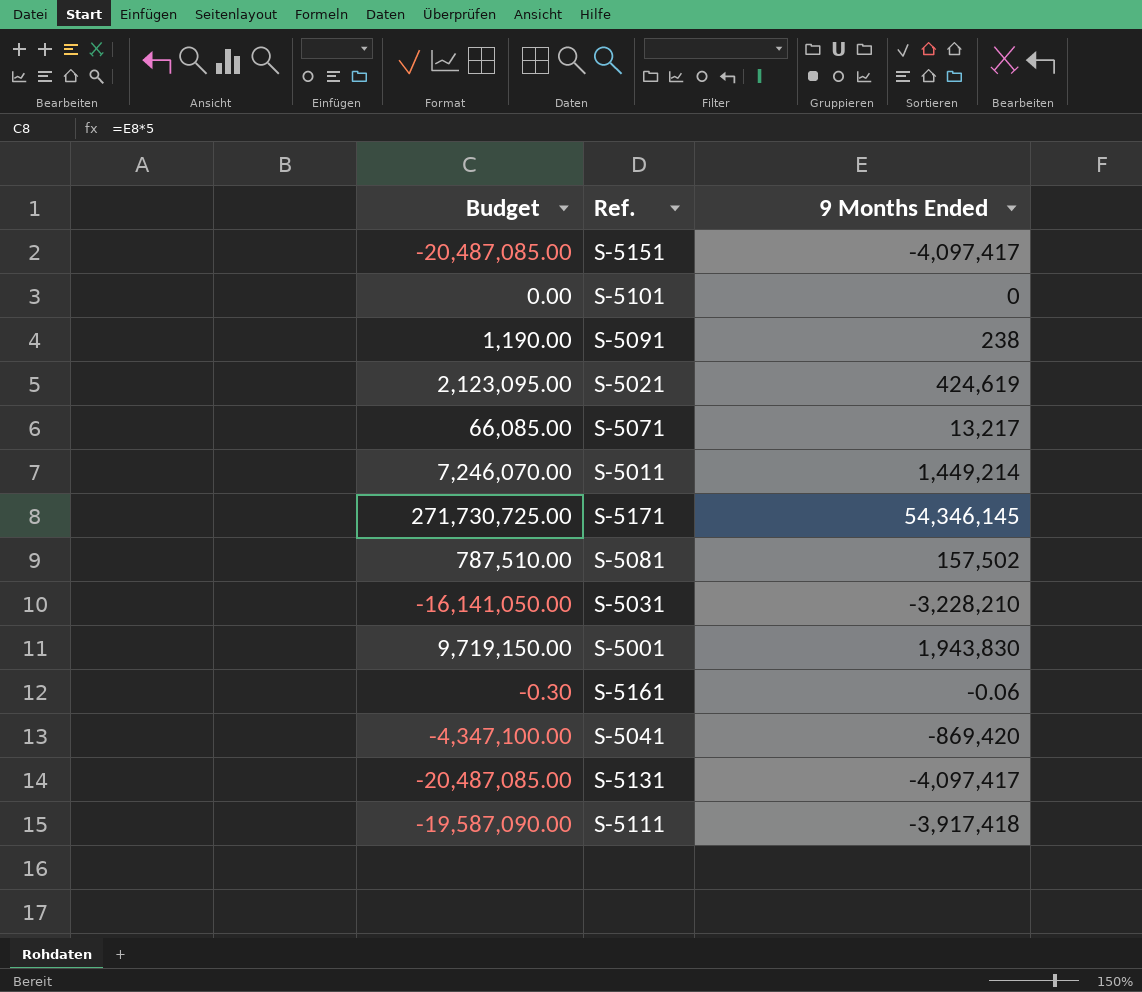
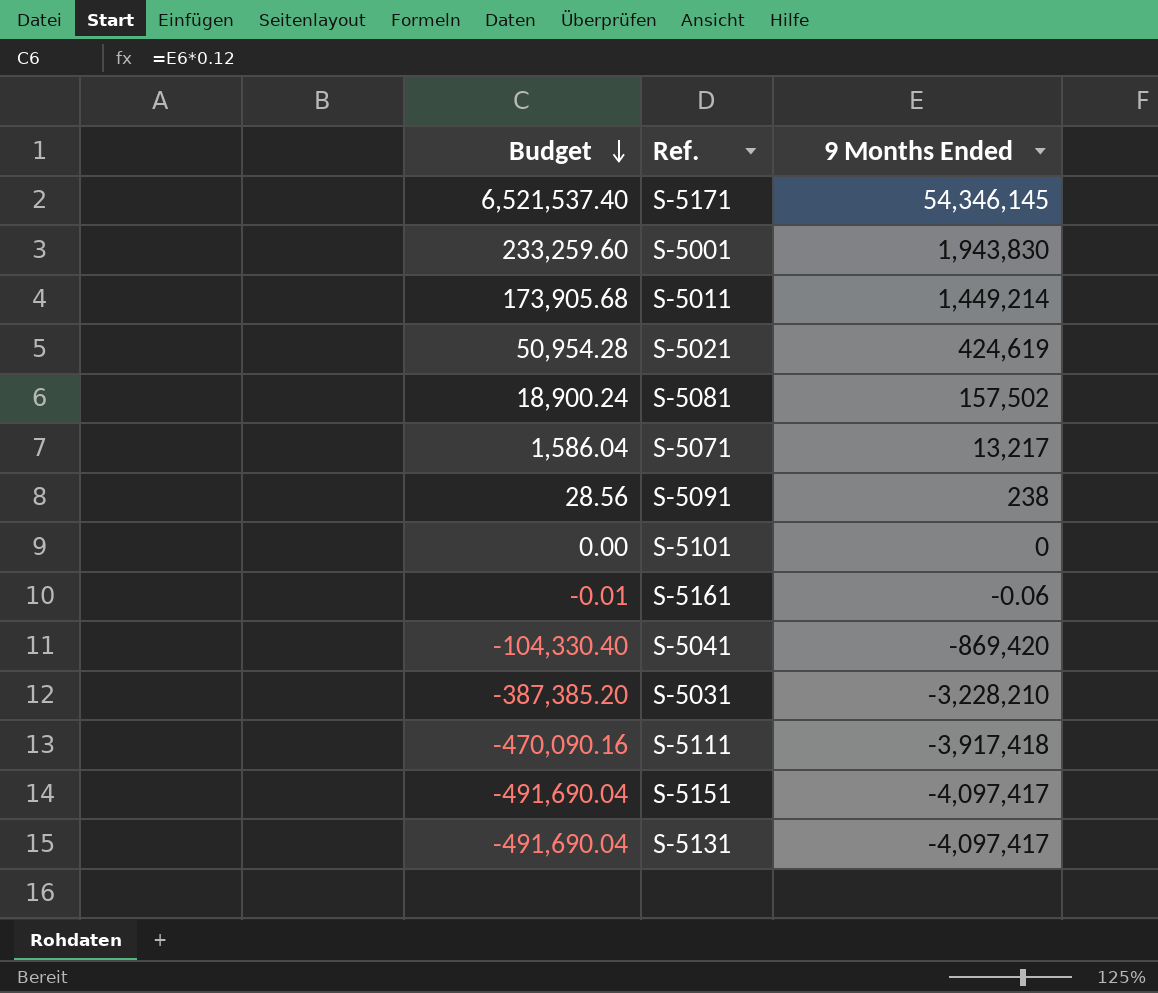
row order: none -> Budget descending
column Budget | formula: [9 Months Ended] * 5 -> [9 Months Ended] * 0.12

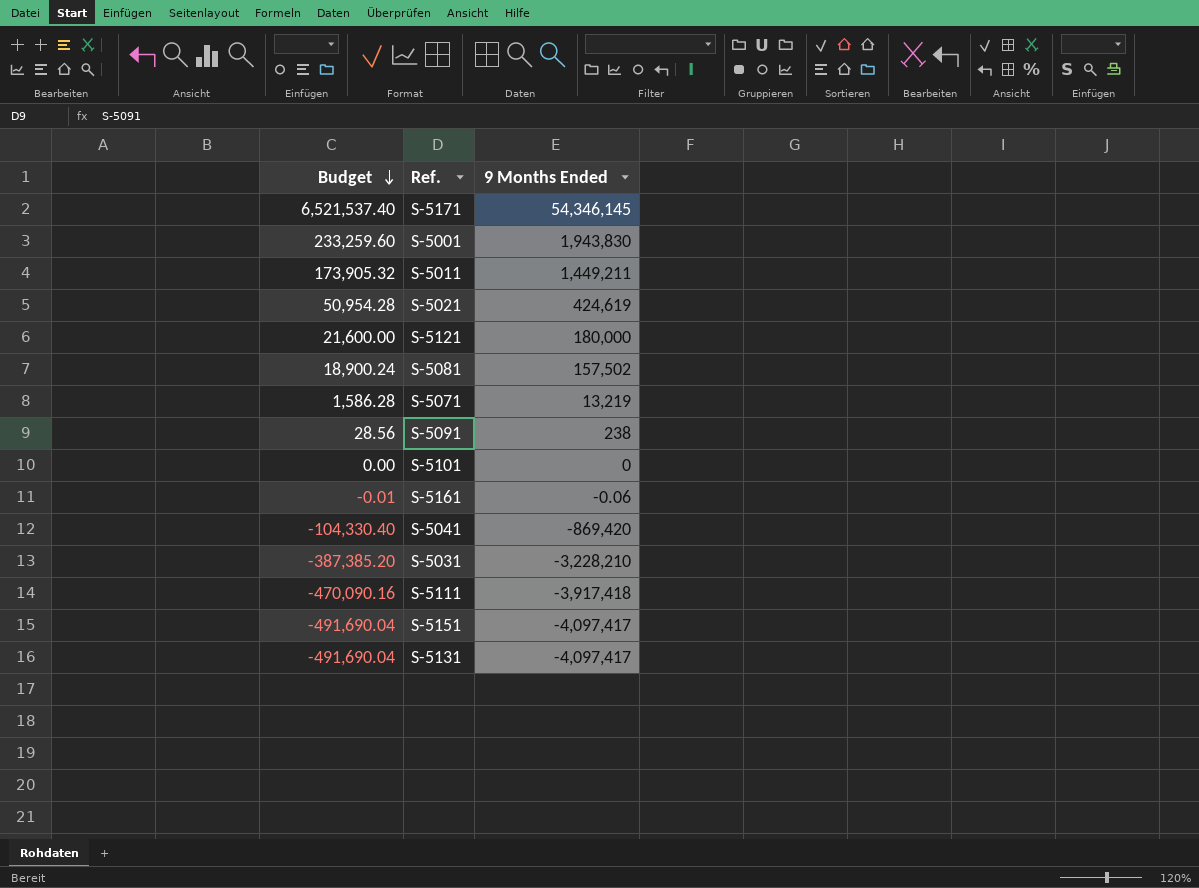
S-5011 | Budget: 173,905.68 -> 173,905.32
S-5011 | 9 Months Ended: 1,449,214 -> 1,449,211
row S-5121: none -> 21,600.00 | 180,000
S-5071 | Budget: 1,586.04 -> 1,586.28
S-5071 | 9 Months Ended: 13,217 -> 13,219

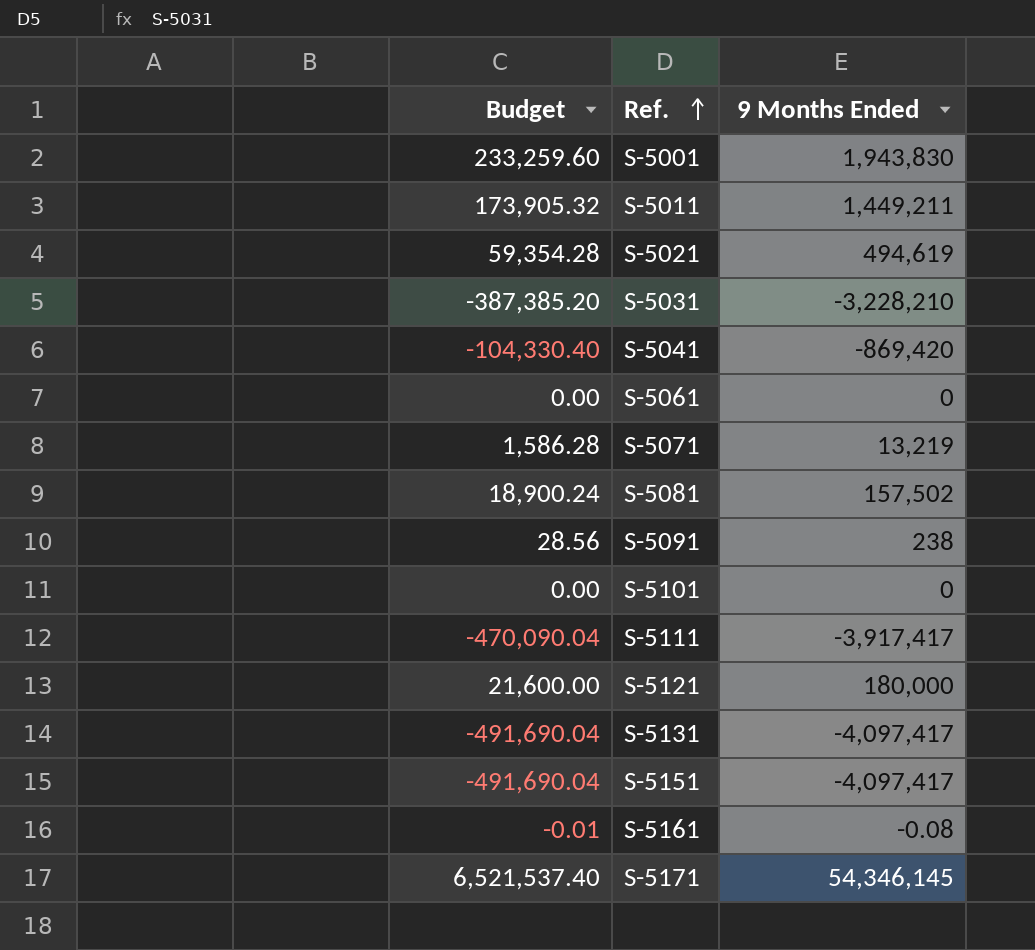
row order: Budget descending -> Ref. ascending
S-5021 | Budget: 50,954.28 -> 59,354.28
S-5021 | 9 Months Ended: 424,619 -> 494,619
row S-5061: none -> 0.00 | 0
S-5111 | Budget: -470,090.16 -> -470,090.04
S-5111 | 9 Months Ended: -3,917,418 -> -3,917,417
S-5161 | 9 Months Ended: -0.06 -> -0.08

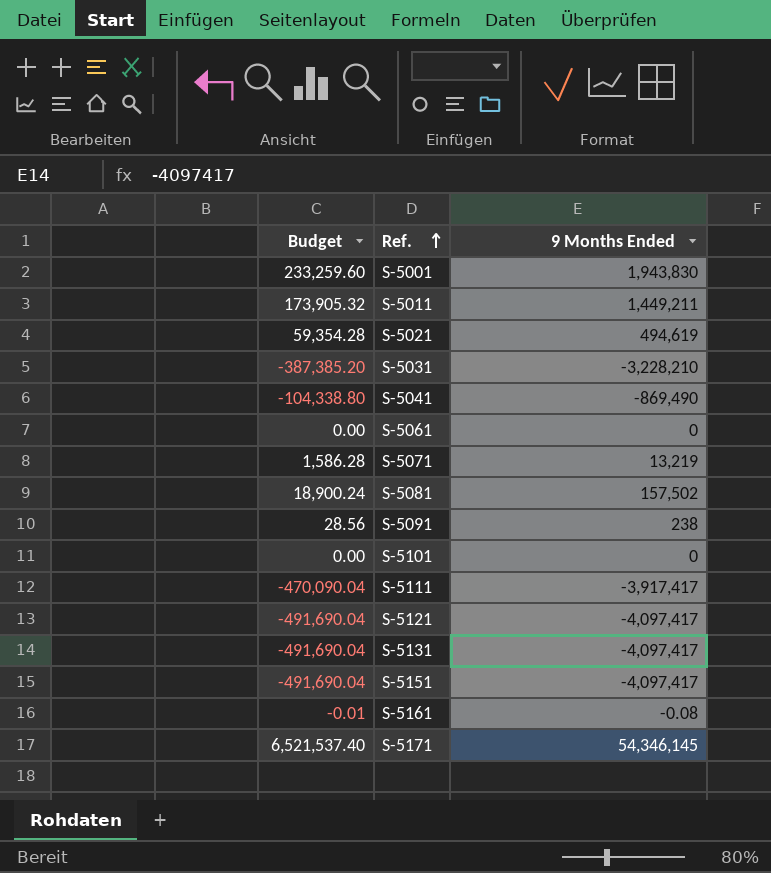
S-5041 | Budget: -104,330.40 -> -104,338.80
S-5041 | 9 Months Ended: -869,420 -> -869,490
S-5121 | Budget: 21,600.00 -> -491,690.04
S-5121 | 9 Months Ended: 180,000 -> -4,097,417

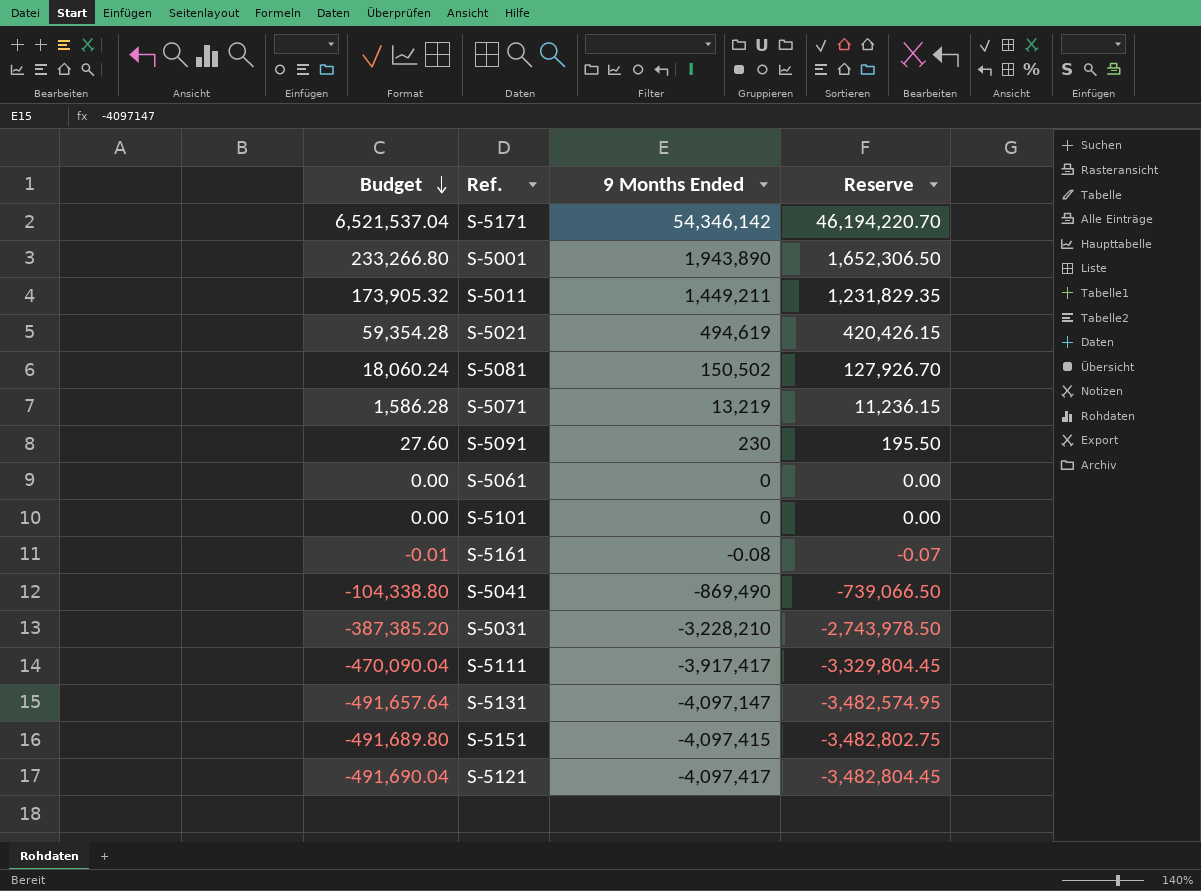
row order: Ref. ascending -> Budget descending
column Reserve | formula: none -> [9 Months Ended] * 0.85
S-5171 | Budget: 6,521,537.40 -> 6,521,537.04
S-5171 | 9 Months Ended: 54,346,145 -> 54,346,142
S-5001 | Budget: 233,259.60 -> 233,266.80
S-5001 | 9 Months Ended: 1,943,830 -> 1,943,890
S-5081 | Budget: 18,900.24 -> 18,060.24
S-5081 | 9 Months Ended: 157,502 -> 150,502
S-5091 | Budget: 28.56 -> 27.60
S-5091 | 9 Months Ended: 238 -> 230
S-5131 | Budget: -491,690.04 -> -491,657.64
S-5131 | 9 Months Ended: -4,097,417 -> -4,097,147
S-5151 | Budget: -491,690.04 -> -491,689.80
S-5151 | 9 Months Ended: -4,097,417 -> -4,097,415

